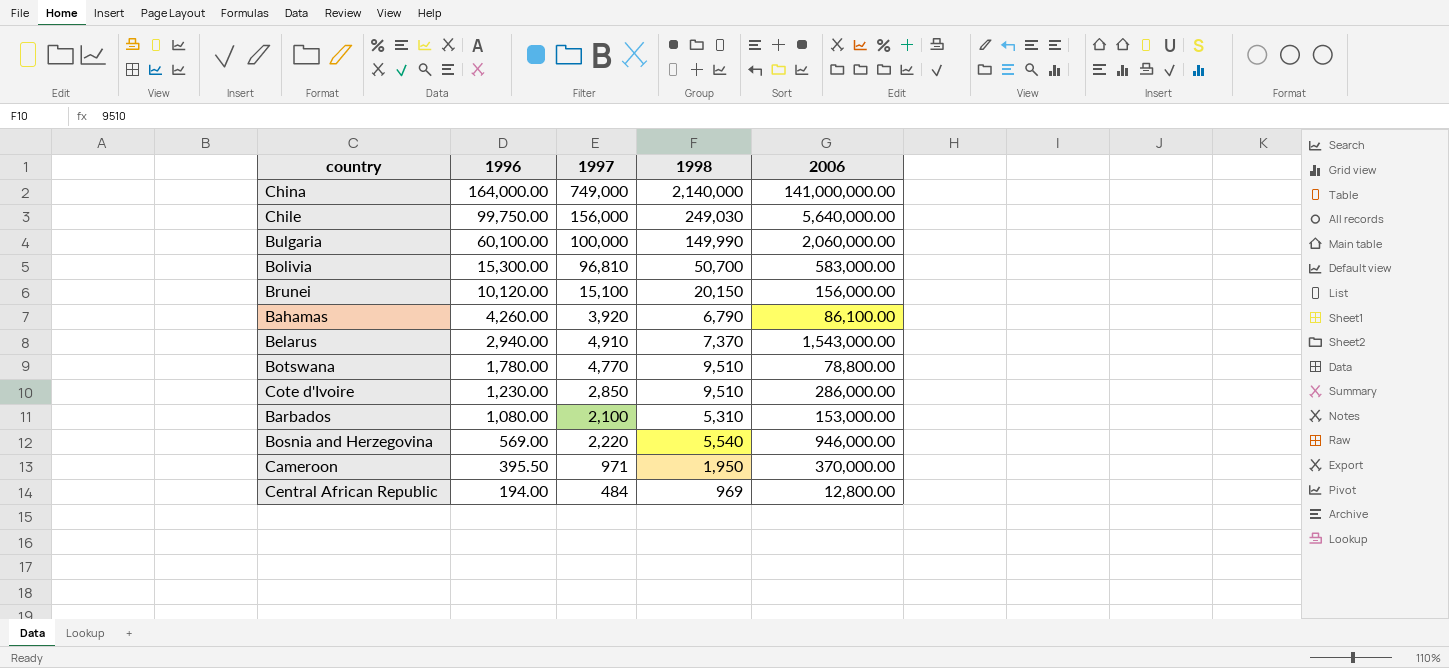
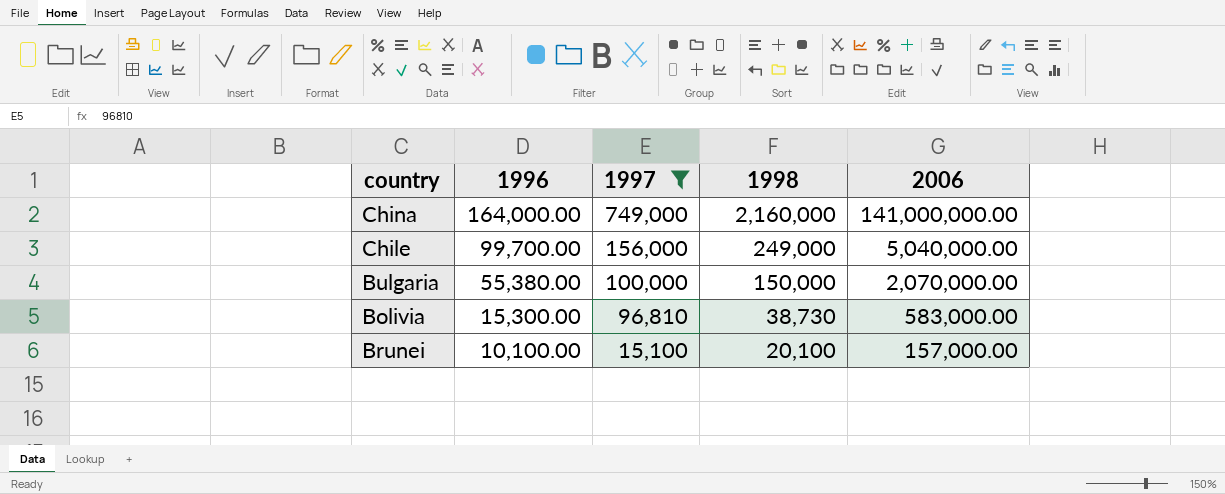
filter: none -> 1997 >= 15,100
China | 1998: 2,140,000 -> 2,160,000
Chile | 1996: 99,750.00 -> 99,700.00
Chile | 1998: 249,030 -> 249,000
Chile | 2006: 5,640,000.00 -> 5,040,000.00
Bulgaria | 1996: 60,100.00 -> 55,380.00
Bulgaria | 1998: 149,990 -> 150,000
Bulgaria | 2006: 2,060,000.00 -> 2,070,000.00
Bolivia | 1998: 50,700 -> 38,730
Brunei | 1996: 10,120.00 -> 10,100.00
Brunei | 1998: 20,150 -> 20,100
Brunei | 2006: 156,000.00 -> 157,000.00

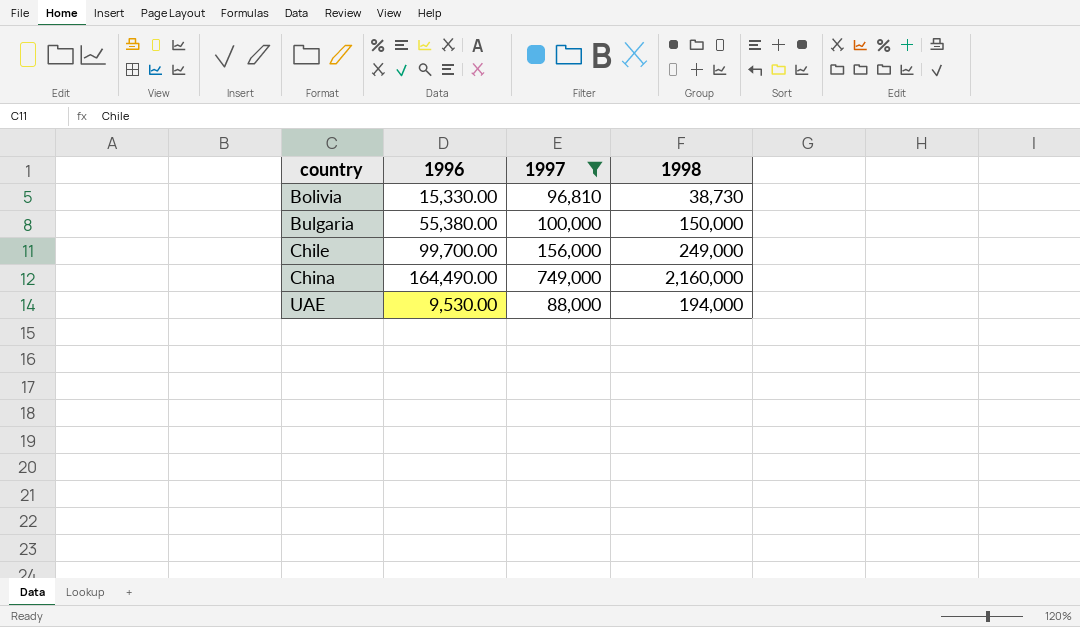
row order: 1996 descending -> country ascending
column 2006 | position: 5 -> none
row Brunei: 10,100.00 | 15,100 | 20,100 | 157,000.00 -> none
Bolivia | 1996: 15,300.00 -> 15,330.00
China | 1996: 164,000.00 -> 164,490.00
row UAE: none -> 9,530.00 | 88,000 | 194,000

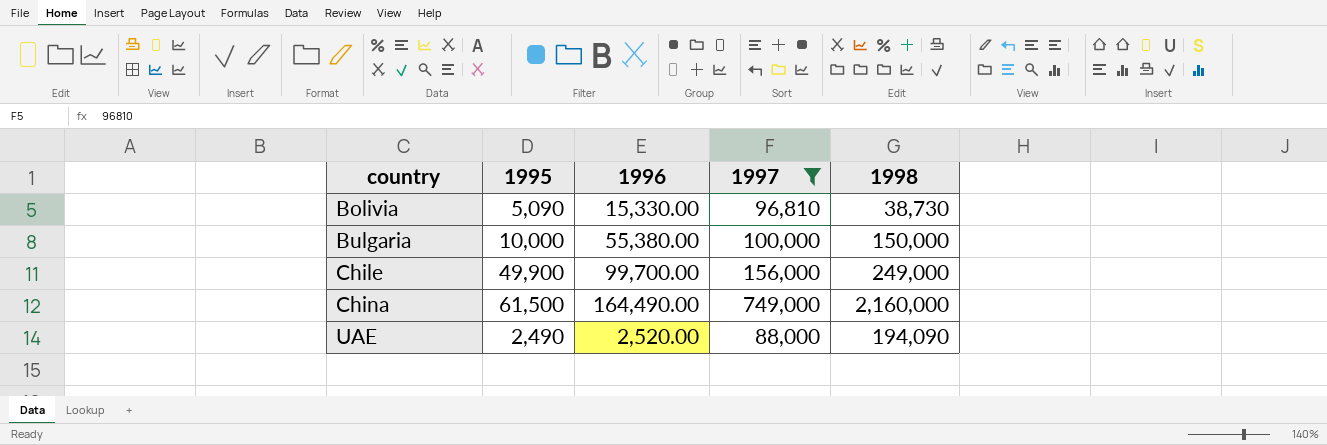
column 1995 | position: none -> 2
UAE | 1996: 9,530.00 -> 2,520.00
UAE | 1998: 194,000 -> 194,090

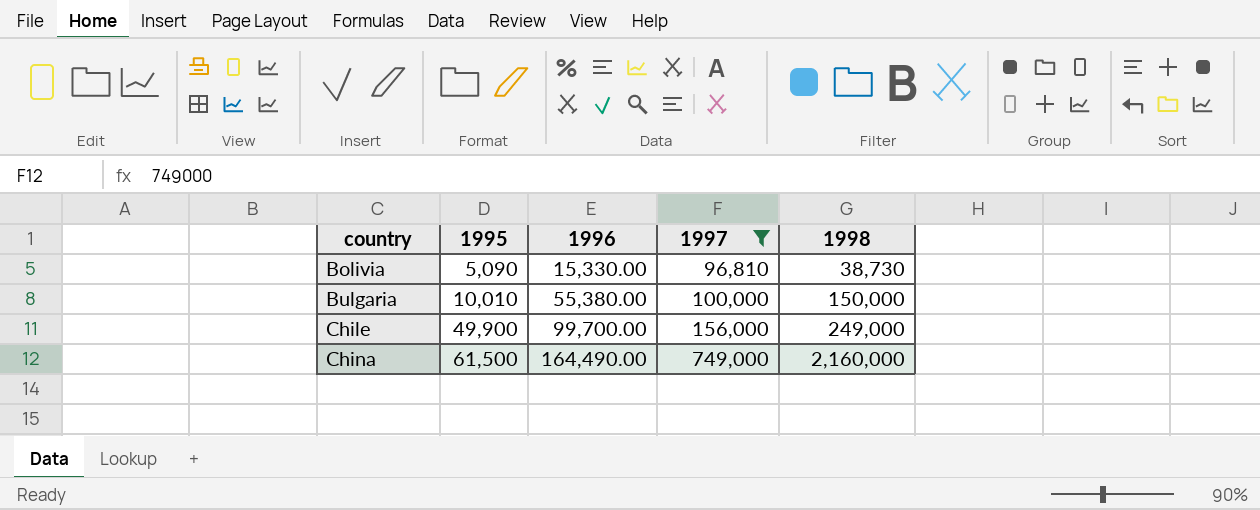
row UAE: 2,490 | 2,520.00 | 88,000 | 194,090 -> none
Bulgaria | 1995: 10,000 -> 10,010

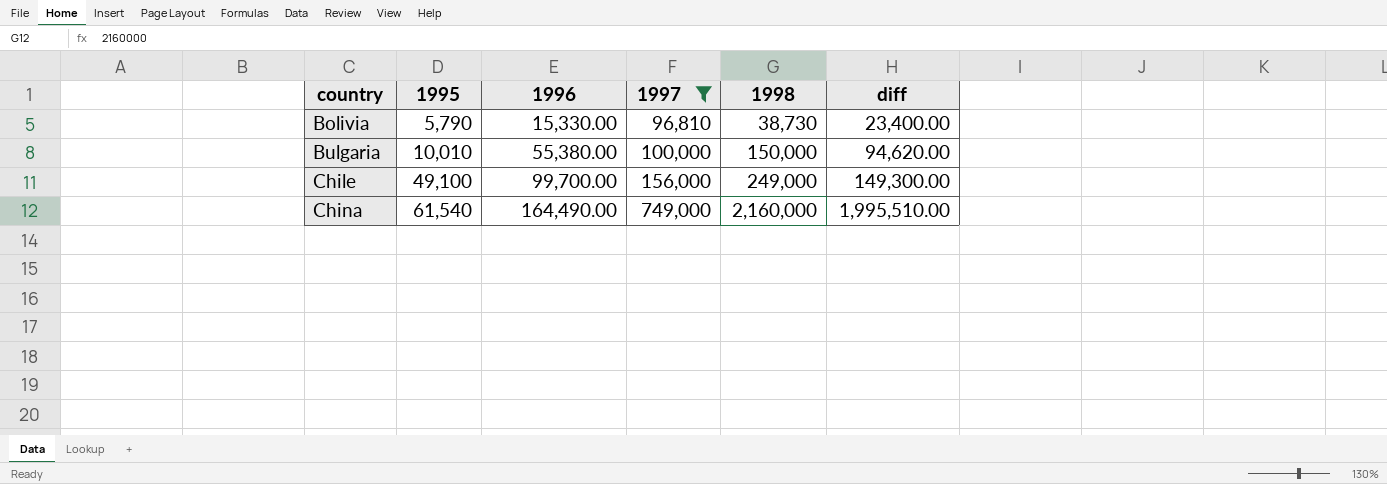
column diff | formula: none -> [1998] - [1996]
Bolivia | 1995: 5,090 -> 5,790
Chile | 1995: 49,900 -> 49,100
China | 1995: 61,500 -> 61,540

